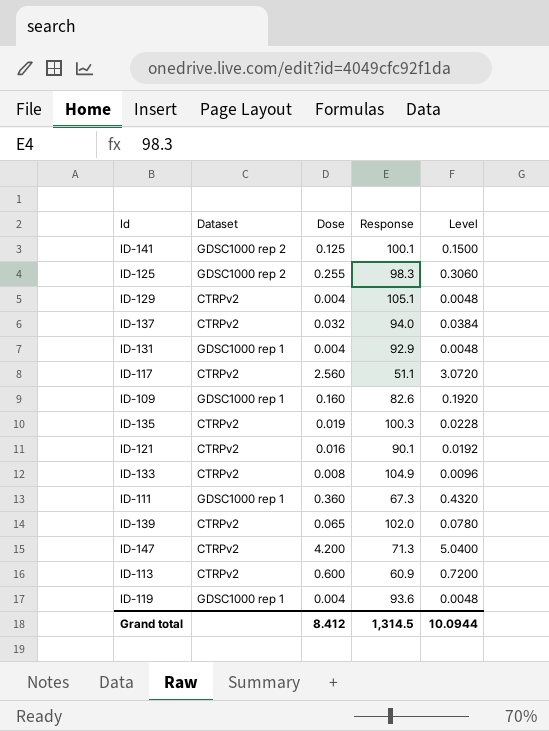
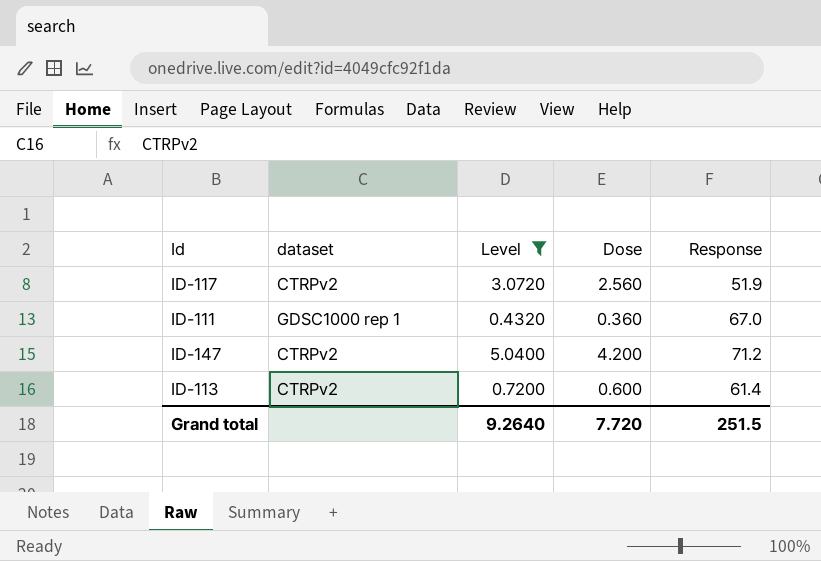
filter: none -> Level >= 0.4320
column name: Dataset -> dataset
column Level | position: 5 -> 3
ID-117 | Response: 51.1 -> 51.9
ID-111 | Response: 67.3 -> 67.0
ID-147 | Response: 71.3 -> 71.2
ID-113 | Response: 60.9 -> 61.4
Grand total | Level: 10.0944 -> 9.2640
Grand total | Dose: 8.412 -> 7.720
Grand total | Response: 1,314.5 -> 251.5

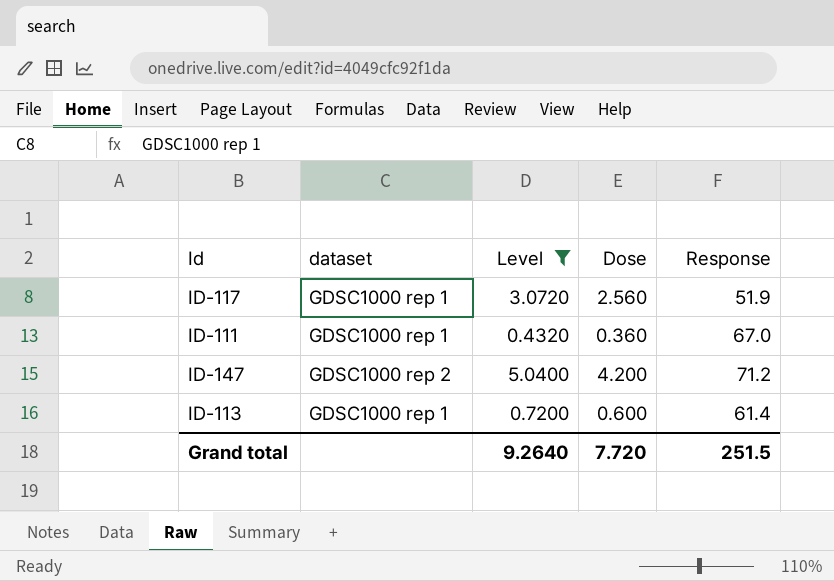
ID-117 | dataset: CTRPv2 -> GDSC1000 rep 1
ID-147 | dataset: CTRPv2 -> GDSC1000 rep 2
ID-113 | dataset: CTRPv2 -> GDSC1000 rep 1

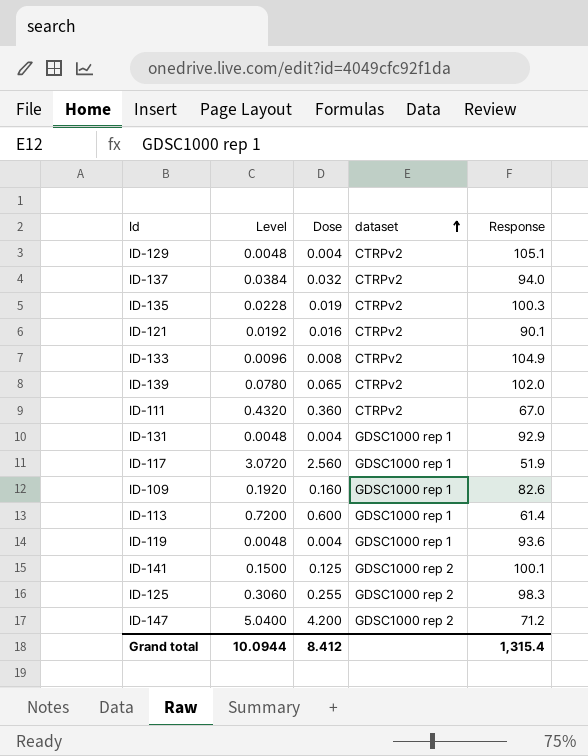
filter: Level >= 0.4320 -> none
row order: none -> dataset ascending
column dataset | position: 2 -> 4
ID-111 | dataset: GDSC1000 rep 1 -> CTRPv2
Grand total | Level: 9.2640 -> 10.0944
Grand total | Dose: 7.720 -> 8.412
Grand total | Response: 251.5 -> 1,315.4

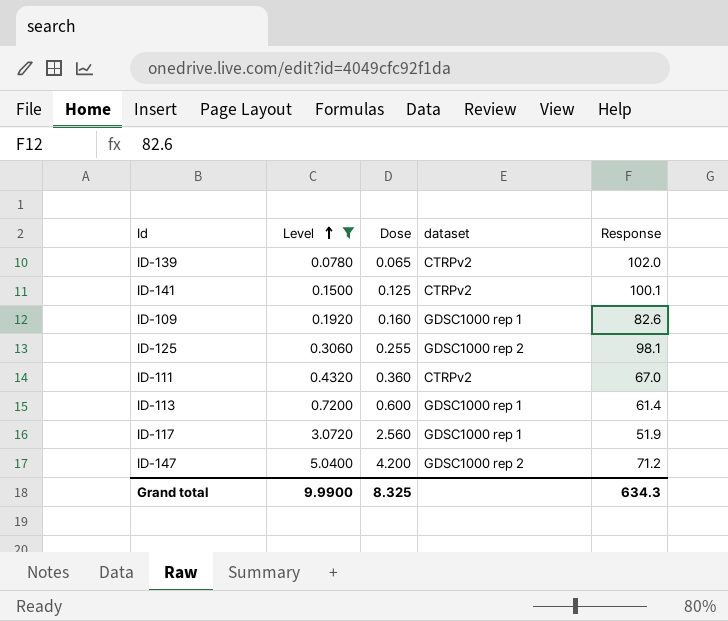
filter: none -> Level >= 0.0780
row order: dataset ascending -> Level ascending
ID-141 | dataset: GDSC1000 rep 2 -> CTRPv2
ID-125 | Response: 98.3 -> 98.1
Grand total | Level: 10.0944 -> 9.9900
Grand total | Dose: 8.412 -> 8.325
Grand total | Response: 1,315.4 -> 634.3

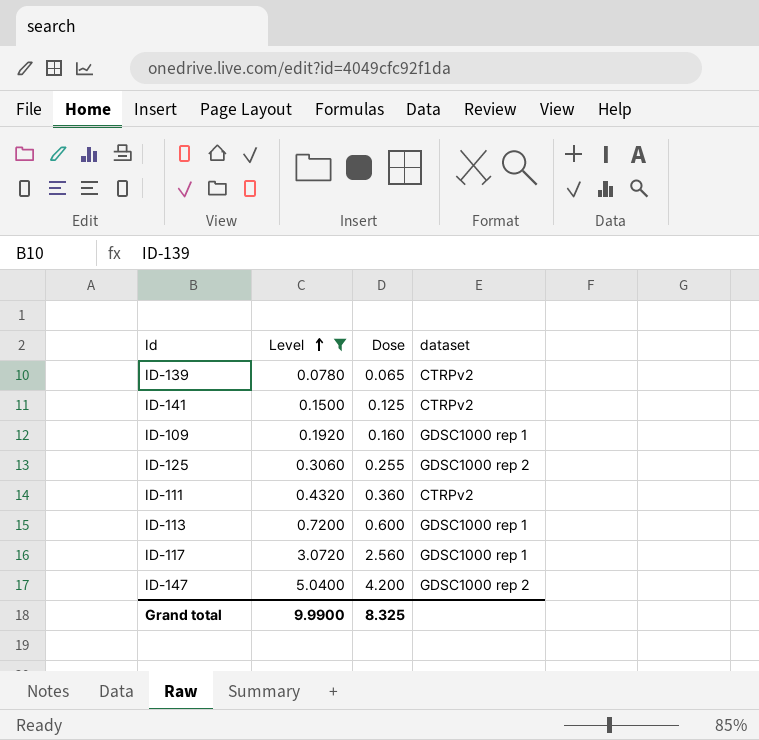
column Response | position: 5 -> none

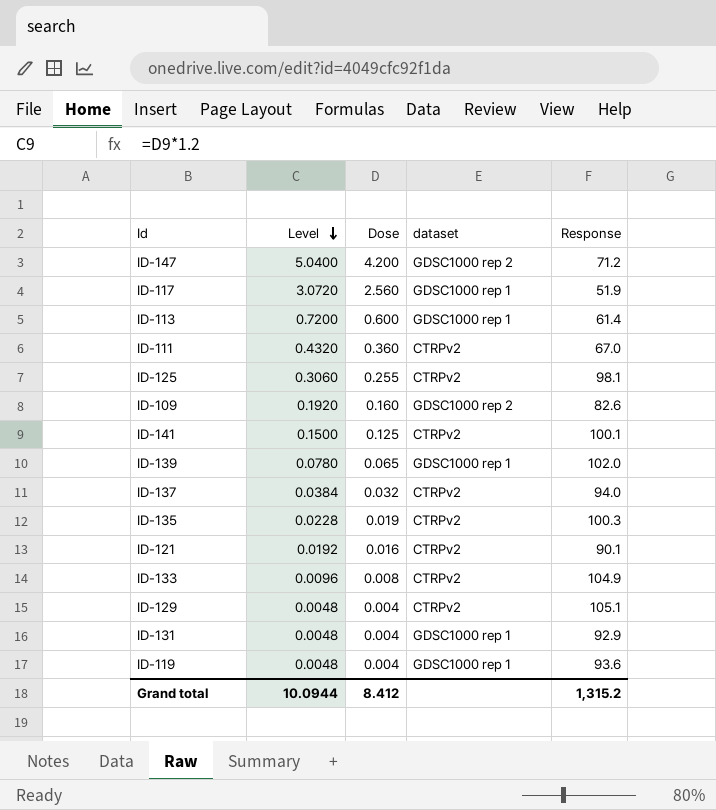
filter: Level >= 0.0780 -> none
row order: Level ascending -> Level descending
column Response | position: none -> 5
ID-125 | dataset: GDSC1000 rep 2 -> CTRPv2
ID-109 | dataset: GDSC1000 rep 1 -> GDSC1000 rep 2
ID-139 | dataset: CTRPv2 -> GDSC1000 rep 1
Grand total | Level: 9.9900 -> 10.0944
Grand total | Dose: 8.325 -> 8.412

